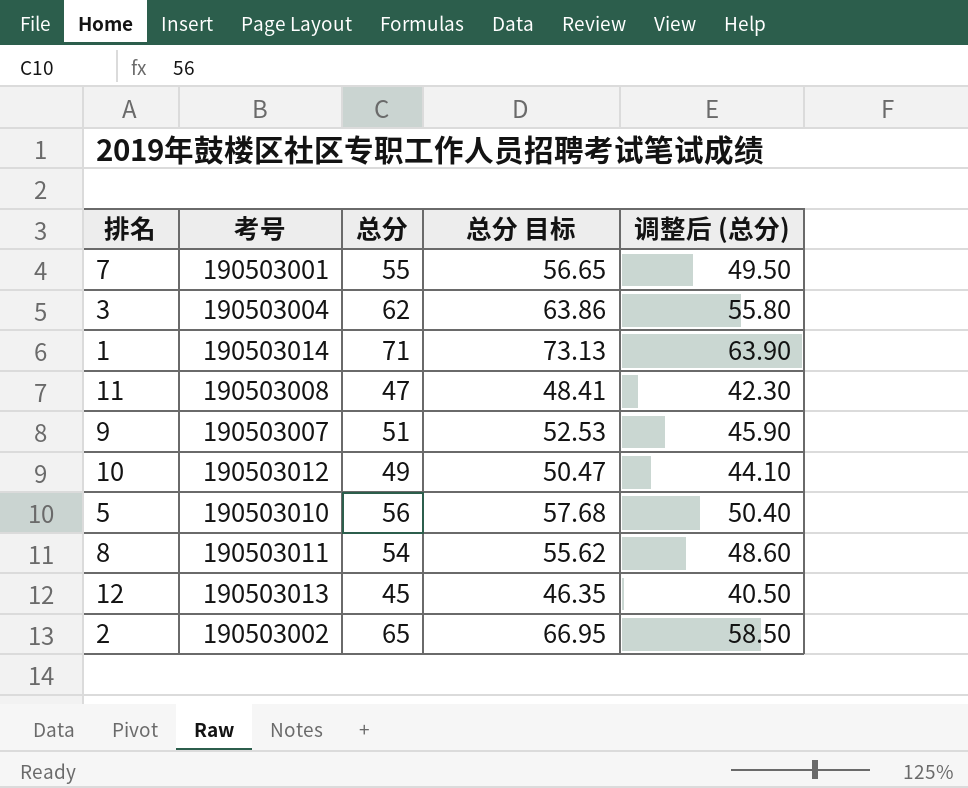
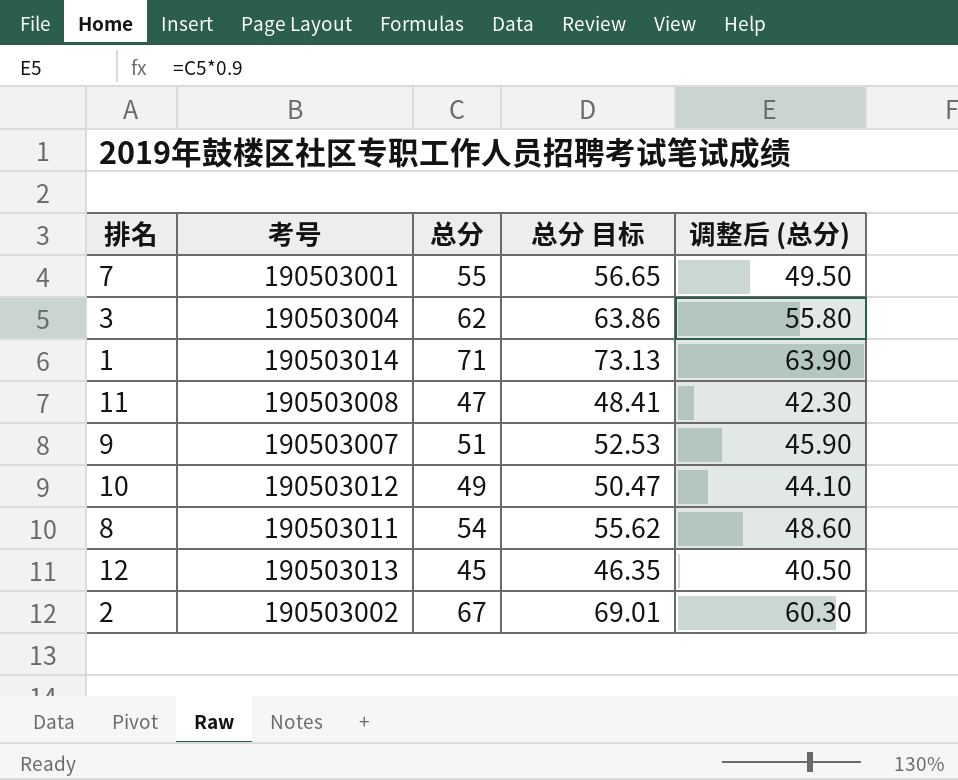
row 5: 190503010 | 56 | 57.68 | 50.40 -> none
2 | 总分: 65 -> 67
2 | 总分 目标: 66.95 -> 69.01
2 | 调整后 (总分): 58.50 -> 60.30

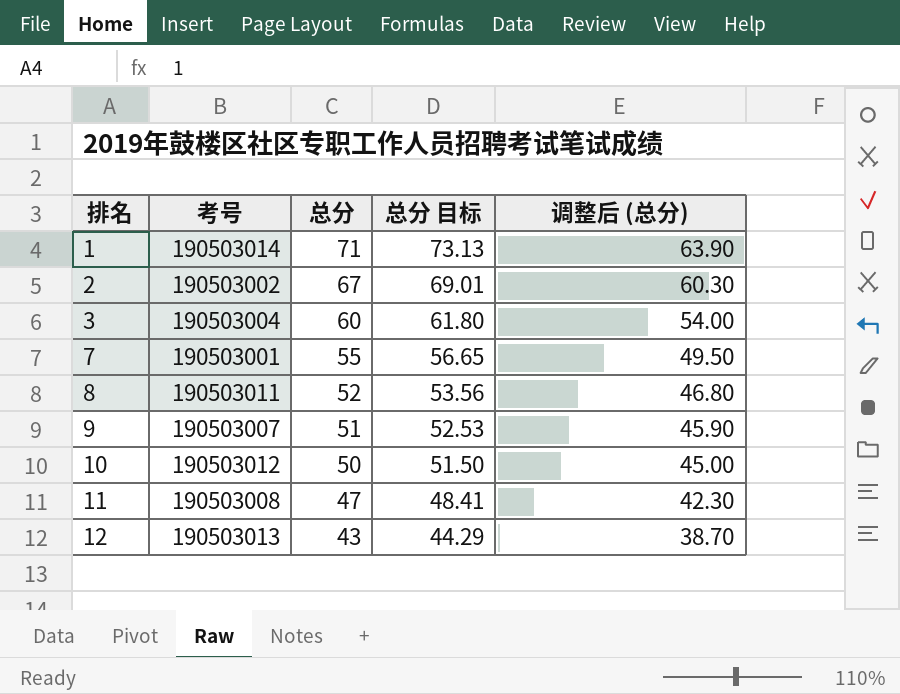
row order: none -> 排名 ascending
3 | 总分: 62 -> 60
3 | 总分 目标: 63.86 -> 61.80
3 | 调整后 (总分): 55.80 -> 54.00
8 | 总分: 54 -> 52
8 | 总分 目标: 55.62 -> 53.56
8 | 调整后 (总分): 48.60 -> 46.80
10 | 总分: 49 -> 50
10 | 总分 目标: 50.47 -> 51.50
10 | 调整后 (总分): 44.10 -> 45.00
12 | 总分: 45 -> 43
12 | 总分 目标: 46.35 -> 44.29
12 | 调整后 (总分): 40.50 -> 38.70

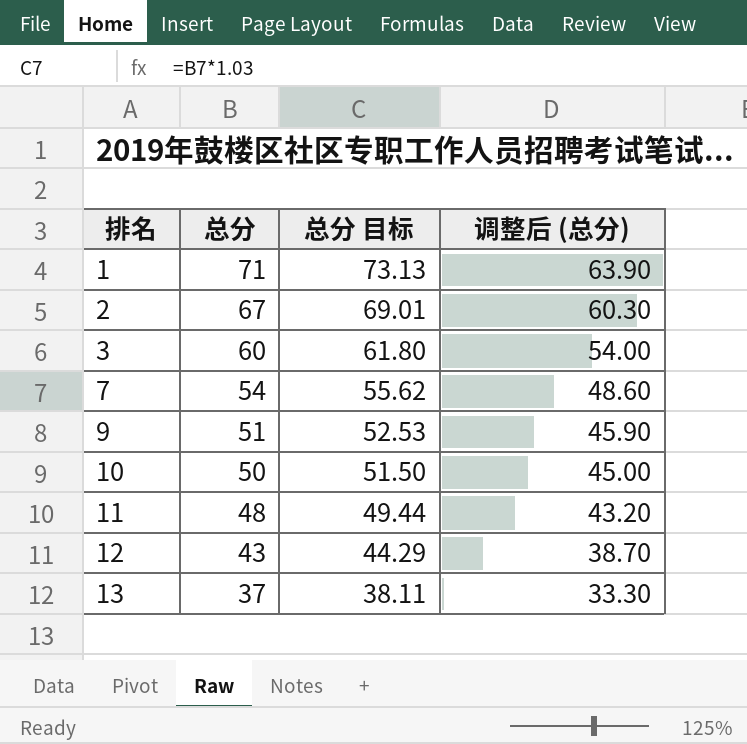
column 考号 | position: 2 -> none
row 8: 190503011 | 52 | 53.56 | 46.80 -> none
7 | 总分: 55 -> 54
7 | 总分 目标: 56.65 -> 55.62
7 | 调整后 (总分): 49.50 -> 48.60
11 | 总分: 47 -> 48
11 | 总分 目标: 48.41 -> 49.44
11 | 调整后 (总分): 42.30 -> 43.20
row 13: none -> 37 | 38.11 | 33.30

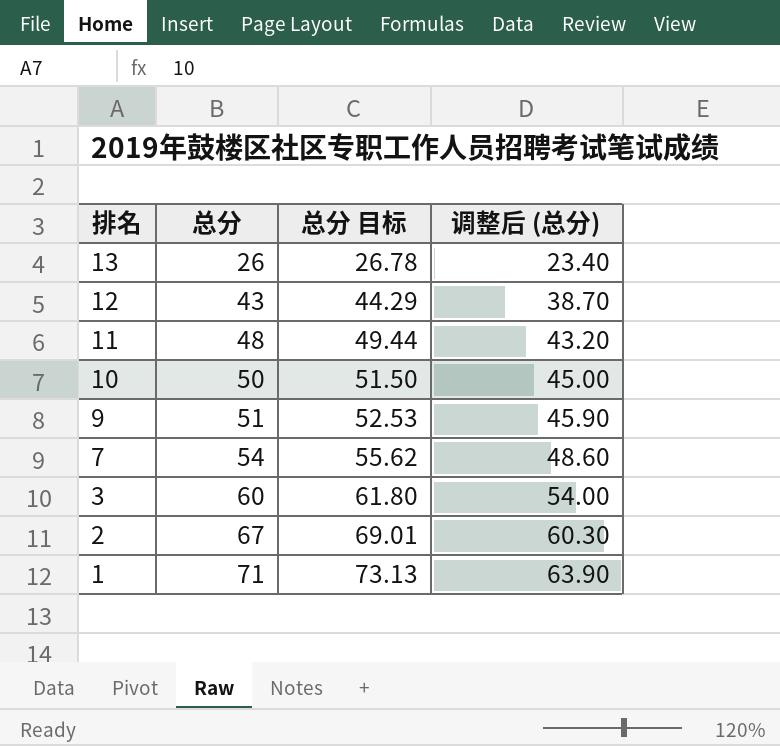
row order: 排名 ascending -> 排名 descending
13 | 总分: 37 -> 26
13 | 总分 目标: 38.11 -> 26.78
13 | 调整后 (总分): 33.30 -> 23.40

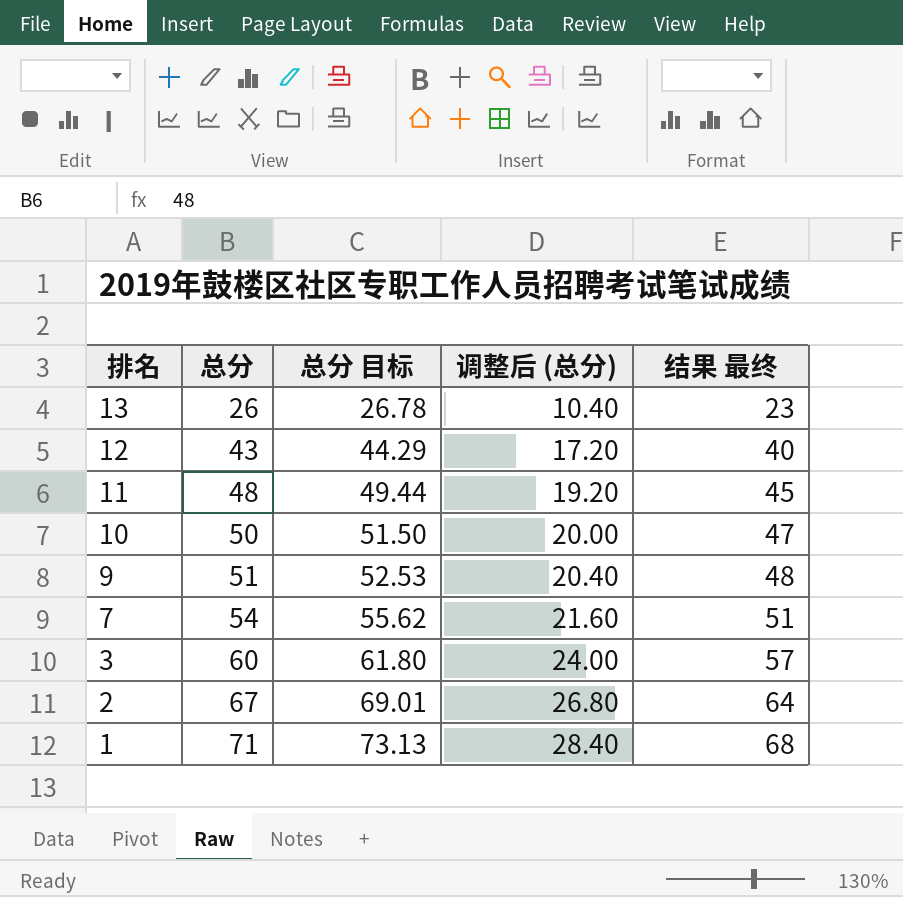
column 调整后 (总分) | formula: [总分] * 0.9 -> [总分] * 0.4
column 结果 最终 | formula: none -> [总分] - 3

